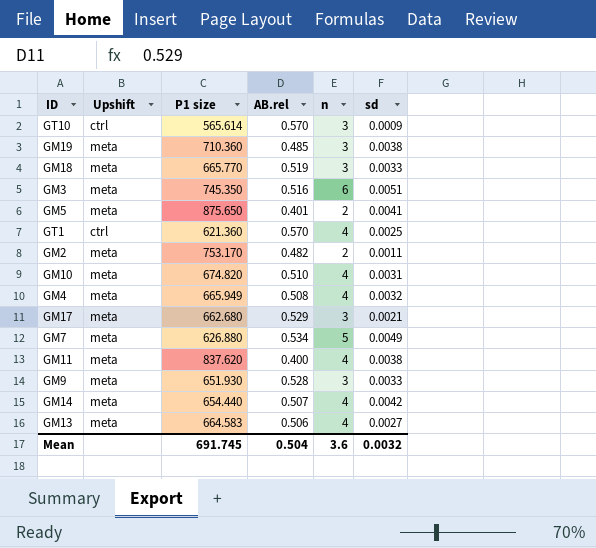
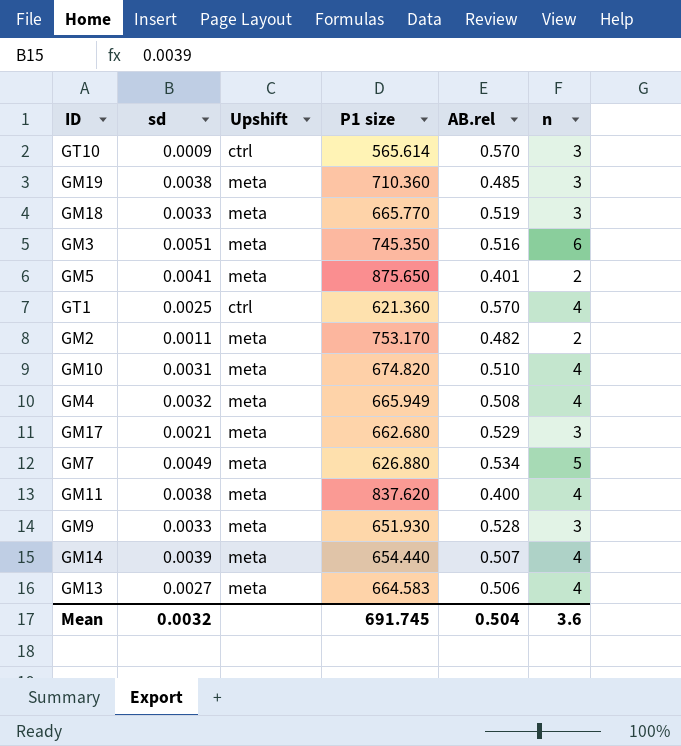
column sd | position: 6 -> 2
GM14 | sd: 0.0042 -> 0.0039

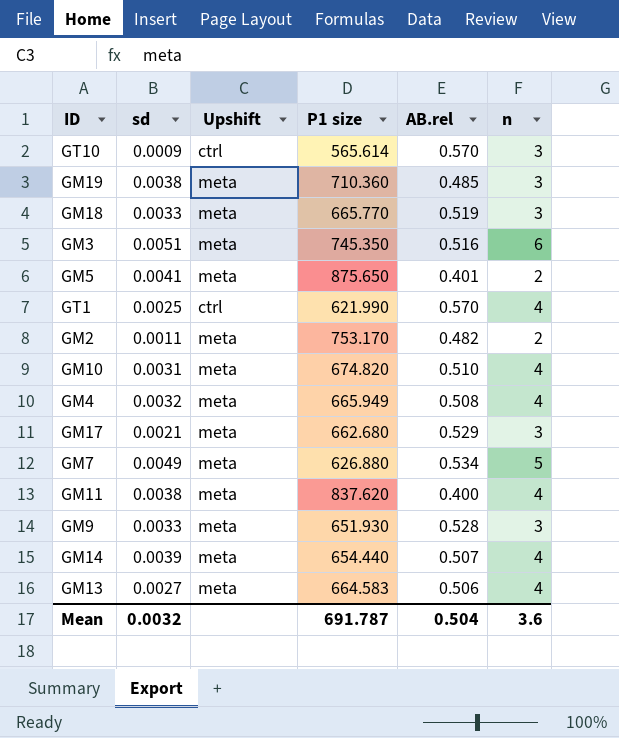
GT1 | P1 size: 621.360 -> 621.990
Mean | P1 size: 691.745 -> 691.787

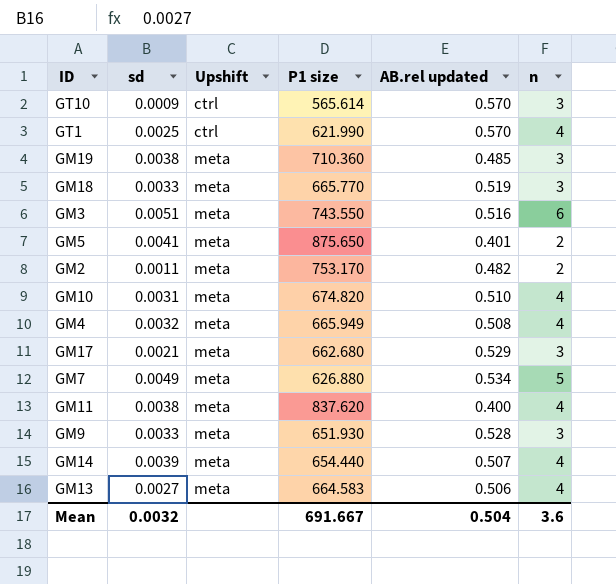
row order: none -> Upshift ascending
column name: AB.rel -> AB.rel updated
GM3 | P1 size: 745.350 -> 743.550
Mean | P1 size: 691.787 -> 691.667

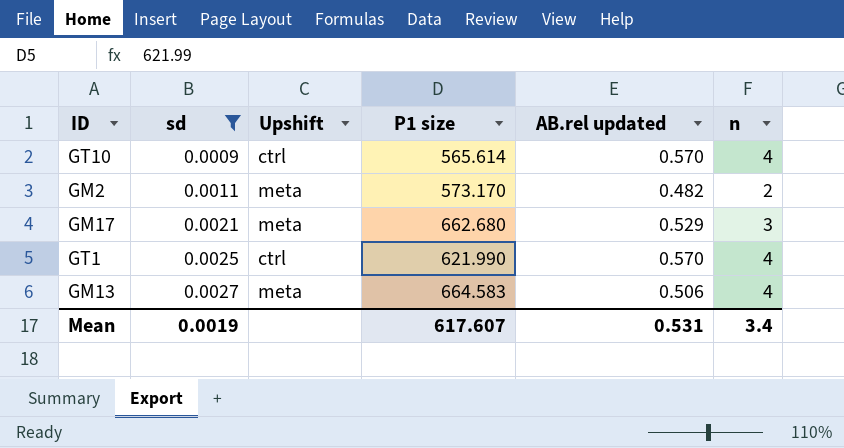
filter: none -> sd <= 0.0027
row order: Upshift ascending -> sd ascending
GT10 | n: 3 -> 4
GM2 | P1 size: 753.170 -> 573.170
Mean | sd: 0.0032 -> 0.0019
Mean | P1 size: 691.667 -> 617.607
Mean | AB.rel updated: 0.504 -> 0.531
Mean | n: 3.6 -> 3.4

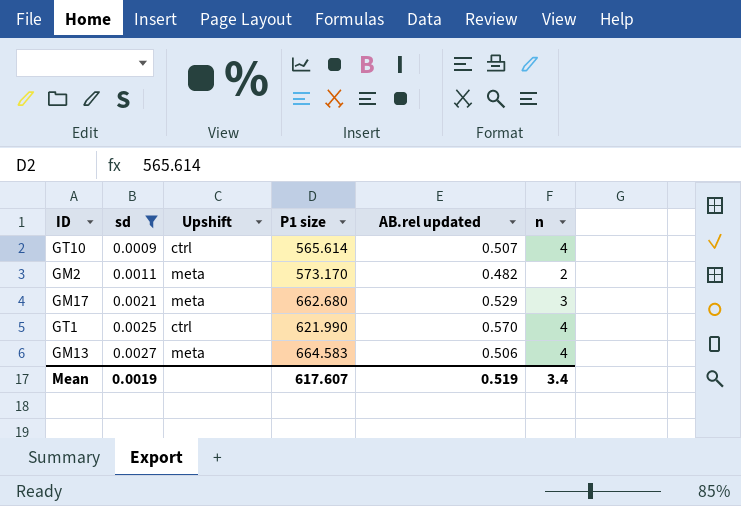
GT10 | AB.rel updated: 0.570 -> 0.507
Mean | AB.rel updated: 0.531 -> 0.519

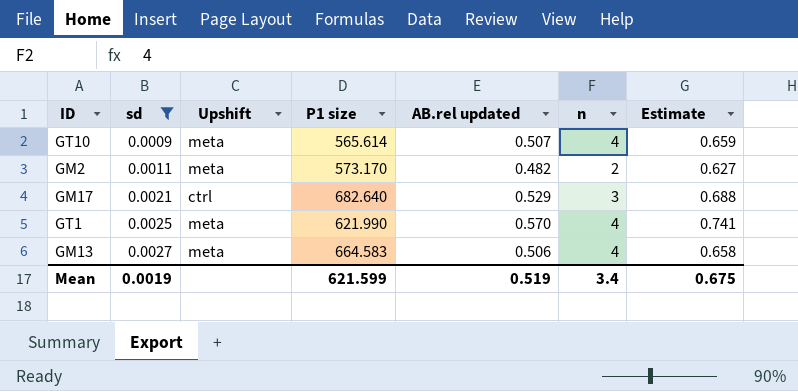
column Estimate | formula: none -> [AB.rel updated] * 1.3
GT10 | Upshift: ctrl -> meta
GM17 | Upshift: meta -> ctrl
GM17 | P1 size: 662.680 -> 682.640
GT1 | Upshift: ctrl -> meta
Mean | P1 size: 617.607 -> 621.599

